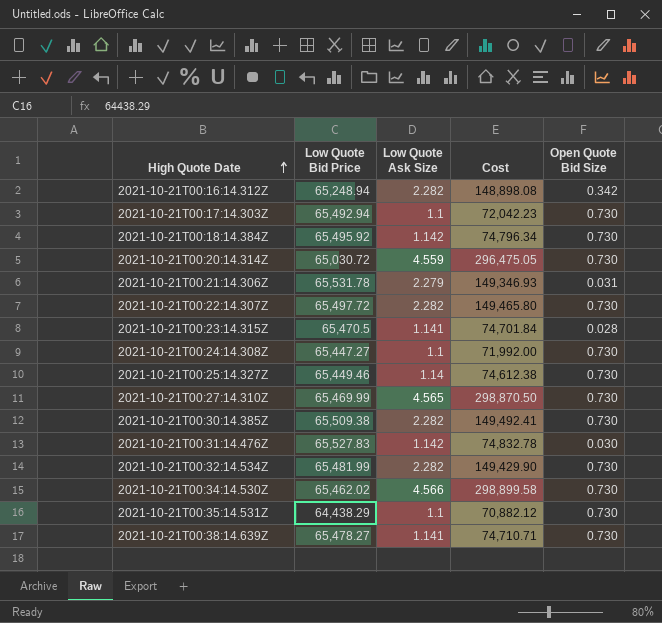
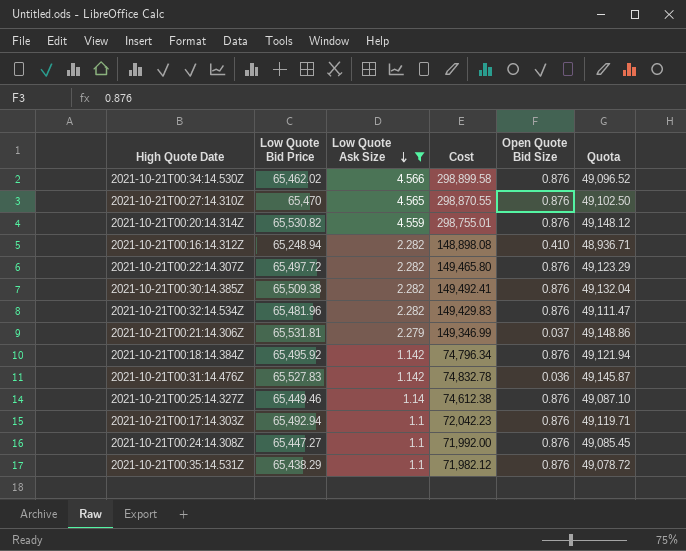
filter: none -> Low Quote Ask Size != 1.141
row order: High Quote Date ascending -> Low Quote Ask Size descending
column Quota | formula: none -> [Low Quote Bid Price] * 0.75
2021-10-21T00:34:14.530Z | Open Quote Bid Size: 0.730 -> 0.876
2021-10-21T00:27:14.310Z | Low Quote Bid Price: 65,469.99 -> 65,470
2021-10-21T00:27:14.310Z | Cost: 298,870.50 -> 298,870.55
2021-10-21T00:27:14.310Z | Open Quote Bid Size: 0.730 -> 0.876
2021-10-21T00:20:14.314Z | Low Quote Bid Price: 65,030.72 -> 65,530.82
2021-10-21T00:20:14.314Z | Cost: 296,475.05 -> 298,755.01
2021-10-21T00:20:14.314Z | Open Quote Bid Size: 0.730 -> 0.876
2021-10-21T00:16:14.312Z | Open Quote Bid Size: 0.342 -> 0.410
2021-10-21T00:22:14.307Z | Open Quote Bid Size: 0.730 -> 0.876
2021-10-21T00:30:14.385Z | Open Quote Bid Size: 0.730 -> 0.876
2021-10-21T00:32:14.534Z | Low Quote Bid Price: 65,481.99 -> 65,481.96
2021-10-21T00:32:14.534Z | Cost: 149,429.90 -> 149,429.83
2021-10-21T00:32:14.534Z | Open Quote Bid Size: 0.730 -> 0.876
2021-10-21T00:21:14.306Z | Low Quote Bid Price: 65,531.78 -> 65,531.81
2021-10-21T00:21:14.306Z | Cost: 149,346.93 -> 149,346.99
2021-10-21T00:21:14.306Z | Open Quote Bid Size: 0.031 -> 0.037
2021-10-21T00:18:14.384Z | Open Quote Bid Size: 0.730 -> 0.876
2021-10-21T00:31:14.476Z | Open Quote Bid Size: 0.030 -> 0.036
2021-10-21T00:25:14.327Z | Open Quote Bid Size: 0.730 -> 0.876
2021-10-21T00:17:14.303Z | Open Quote Bid Size: 0.730 -> 0.876
2021-10-21T00:24:14.308Z | Open Quote Bid Size: 0.730 -> 0.876
2021-10-21T00:35:14.531Z | Low Quote Bid Price: 64,438.29 -> 65,438.29
2021-10-21T00:35:14.531Z | Cost: 70,882.12 -> 71,982.12
2021-10-21T00:35:14.531Z | Open Quote Bid Size: 0.730 -> 0.876

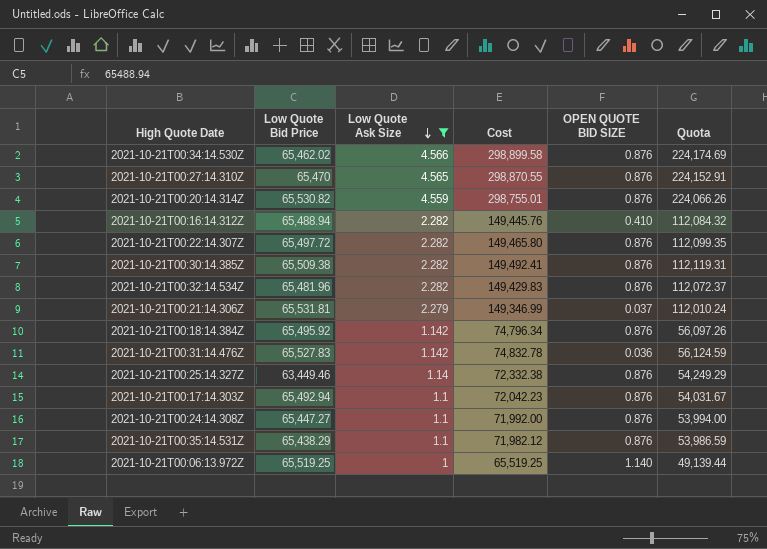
column name: Open Quote Bid Size -> OPEN QUOTE BID SIZE
column Quota | formula: [Low Quote Bid Price] * 0.75 -> [Cost] * 0.75
2021-10-21T00:16:14.312Z | Low Quote Bid Price: 65,248.94 -> 65,488.94
2021-10-21T00:16:14.312Z | Cost: 148,898.08 -> 149,445.76
2021-10-21T00:25:14.327Z | Low Quote Bid Price: 65,449.46 -> 63,449.46
2021-10-21T00:25:14.327Z | Cost: 74,612.38 -> 72,332.38
row 2021-10-21T00:06:13.972Z: none -> 65,519.25 | 1 | 65,519.25 | 1.140 | 49,139.44

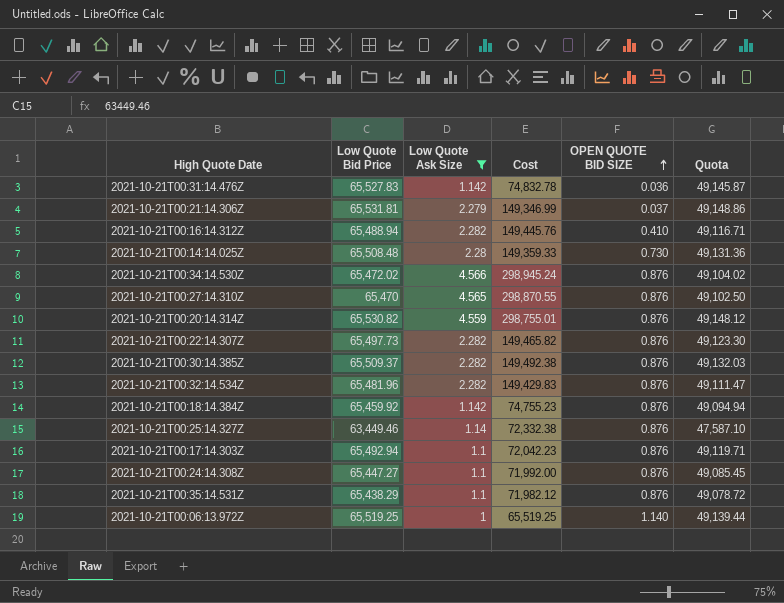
row order: Low Quote Ask Size descending -> OPEN QUOTE BID SIZE ascending
column Quota | formula: [Cost] * 0.75 -> [Low Quote Bid Price] * 0.75
row 2021-10-21T00:14:14.025Z: none -> 65,508.48 | 2.28 | 149,359.33 | 0.730 | 49,131.36
2021-10-21T00:34:14.530Z | Low Quote Bid Price: 65,462.02 -> 65,472.02
2021-10-21T00:34:14.530Z | Cost: 298,899.58 -> 298,945.24
2021-10-21T00:22:14.307Z | Low Quote Bid Price: 65,497.72 -> 65,497.73
2021-10-21T00:22:14.307Z | Cost: 149,465.80 -> 149,465.82
2021-10-21T00:30:14.385Z | Low Quote Bid Price: 65,509.38 -> 65,509.37
2021-10-21T00:30:14.385Z | Cost: 149,492.41 -> 149,492.38
2021-10-21T00:18:14.384Z | Low Quote Bid Price: 65,495.92 -> 65,459.92
2021-10-21T00:18:14.384Z | Cost: 74,796.34 -> 74,755.23

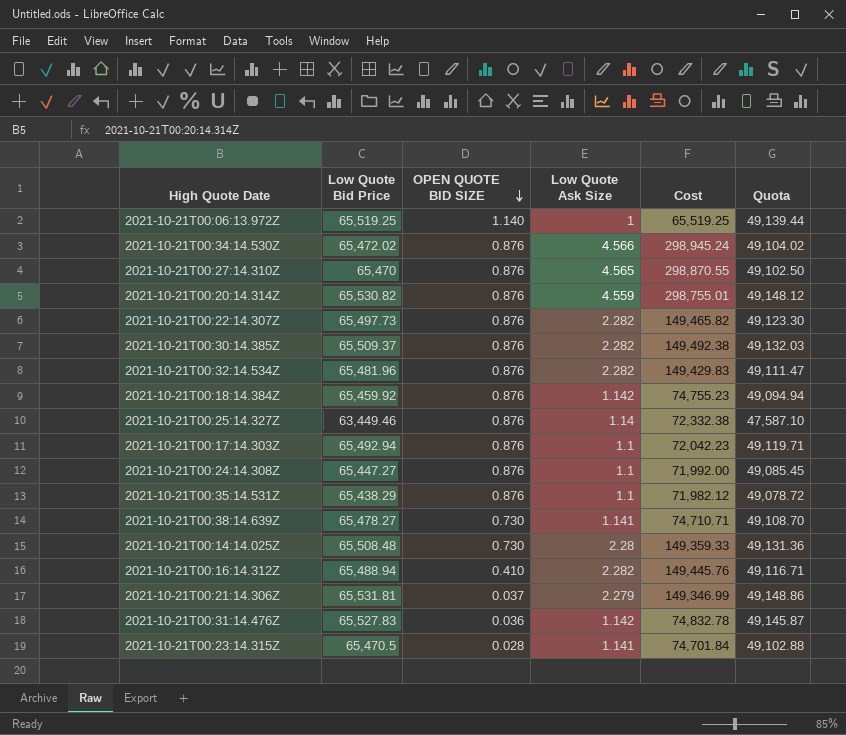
filter: Low Quote Ask Size != 1.141 -> none
row order: OPEN QUOTE BID SIZE ascending -> OPEN QUOTE BID SIZE descending
column OPEN QUOTE BID SIZE | position: 5 -> 3

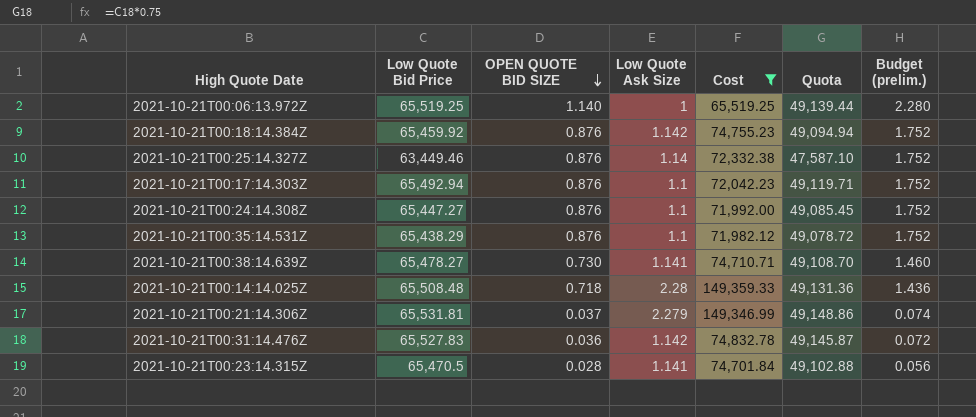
filter: none -> Cost <= 149,359.33
column Budget (prelim.) | formula: none -> [OPEN QUOTE BID SIZE] * 2
2021-10-21T00:14:14.025Z | OPEN QUOTE BID SIZE: 0.730 -> 0.718

